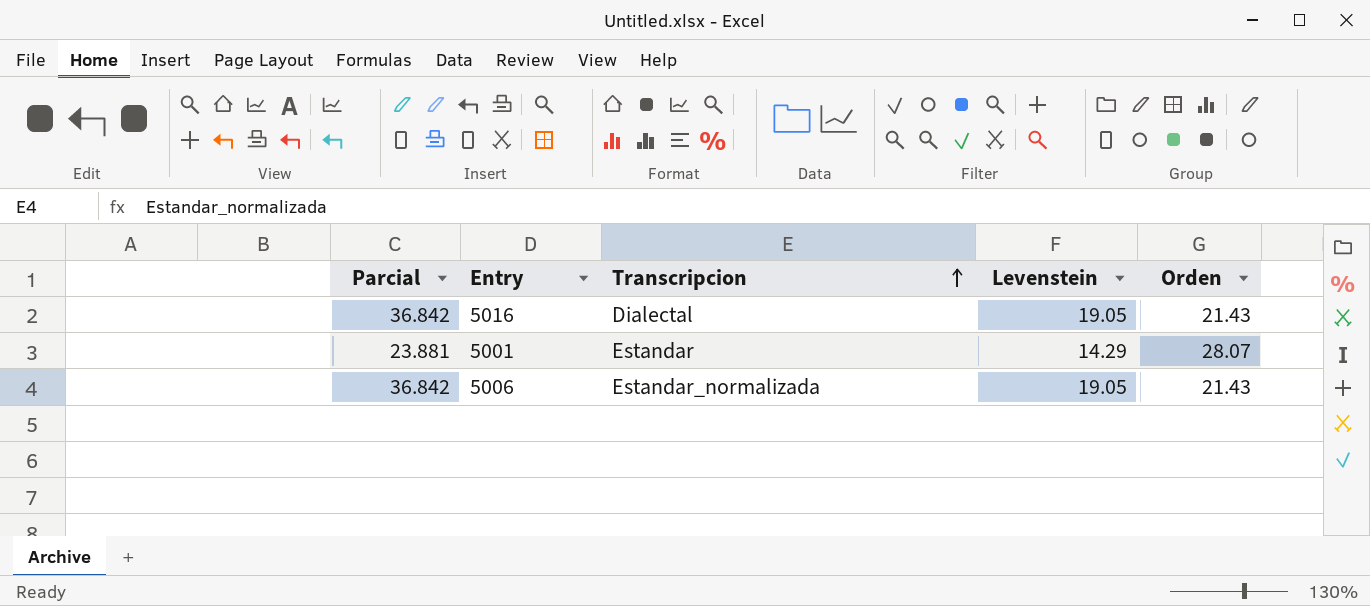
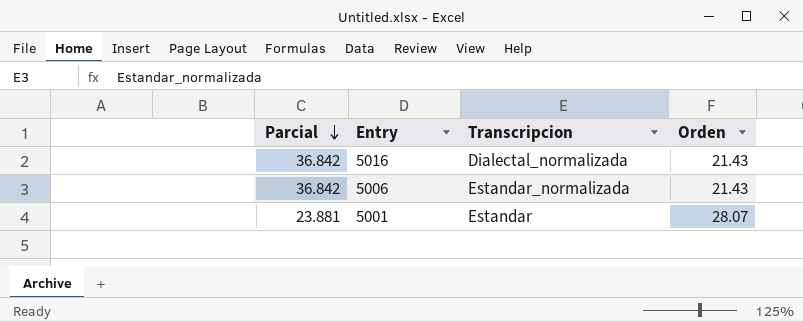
row order: Transcripcion ascending -> Parcial descending
column Levenstein | position: 4 -> none
5016 | Transcripcion: Dialectal -> Dialectal_normalizada

